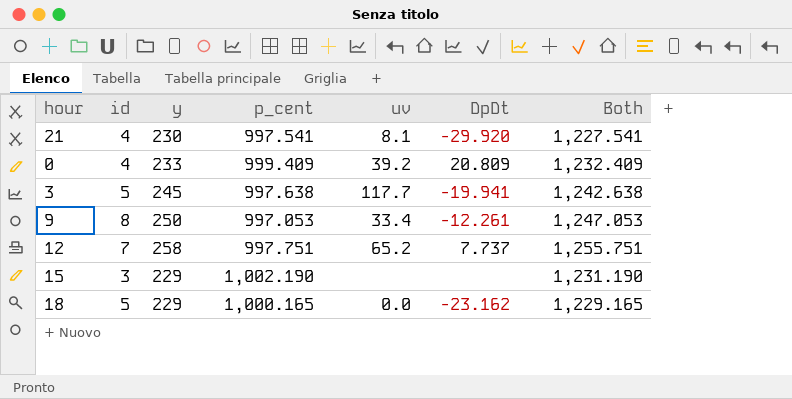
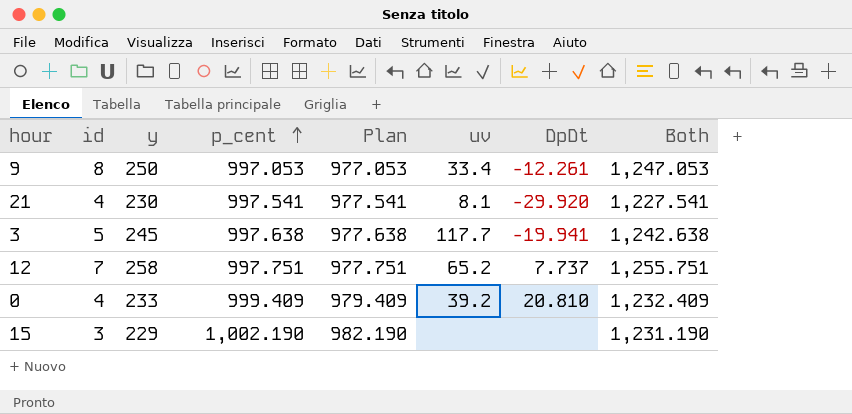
row order: none -> p_cent ascending
column Plan | formula: none -> [p_cent] - 20
row 18: 5 | 229 | 1,000.165 | 0.0 | -23.162 | 1,229.165 -> none
0 | DpDt: 20.809 -> 20.810

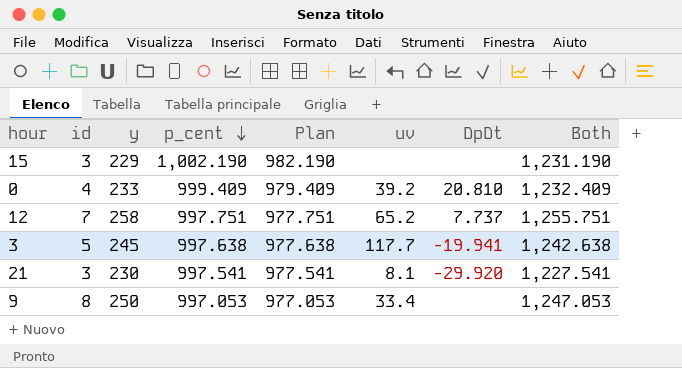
row order: p_cent ascending -> p_cent descending
21 | id: 4 -> 3
9 | DpDt: -12.261 -> none

